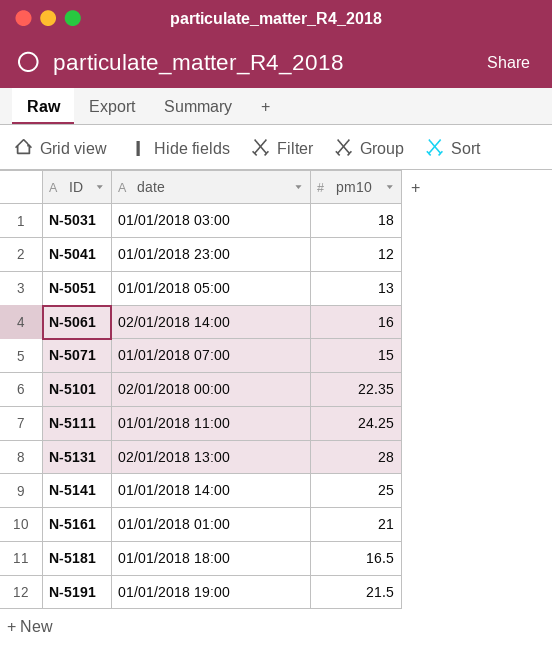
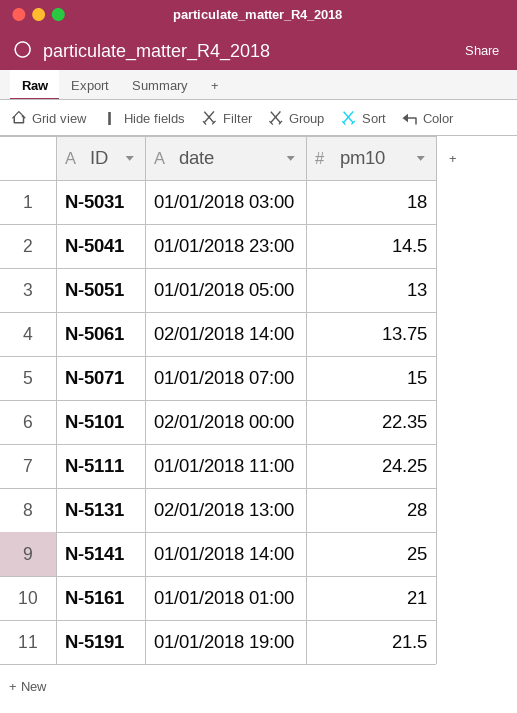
row N-5181: 01/01/2018 18:00 | 16.5 -> none
N-5041 | pm10: 12 -> 14.5
N-5061 | pm10: 16 -> 13.75

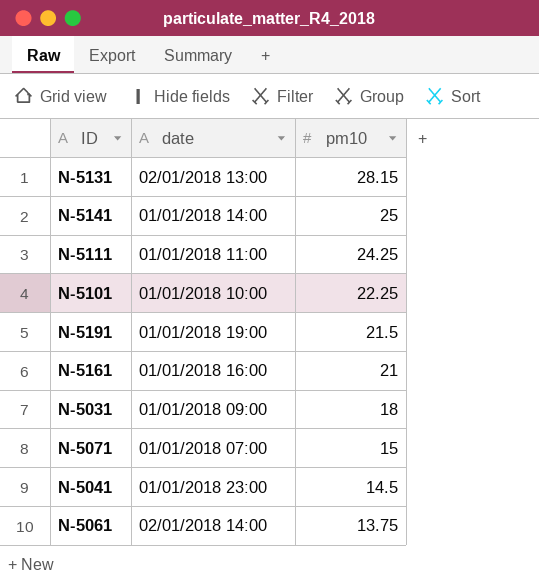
row order: ID ascending -> pm10 descending
row N-5051: 01/01/2018 05:00 | 13 -> none
N-5131 | pm10: 28 -> 28.15
N-5101 | date: 02/01/2018 00:00 -> 01/01/2018 10:00
N-5101 | pm10: 22.35 -> 22.25
N-5161 | date: 01/01/2018 01:00 -> 01/01/2018 16:00
N-5031 | date: 01/01/2018 03:00 -> 01/01/2018 09:00

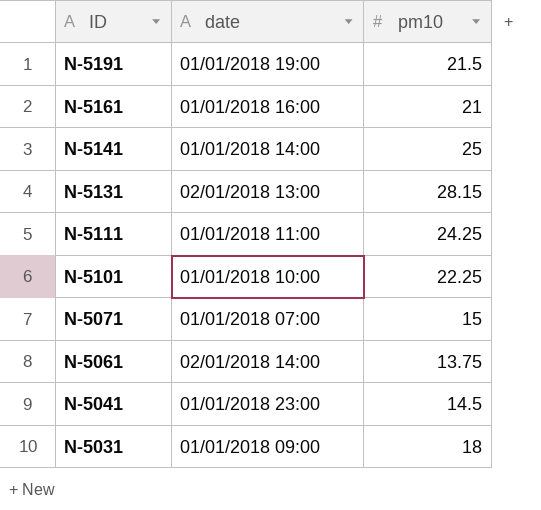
row order: pm10 descending -> ID descending

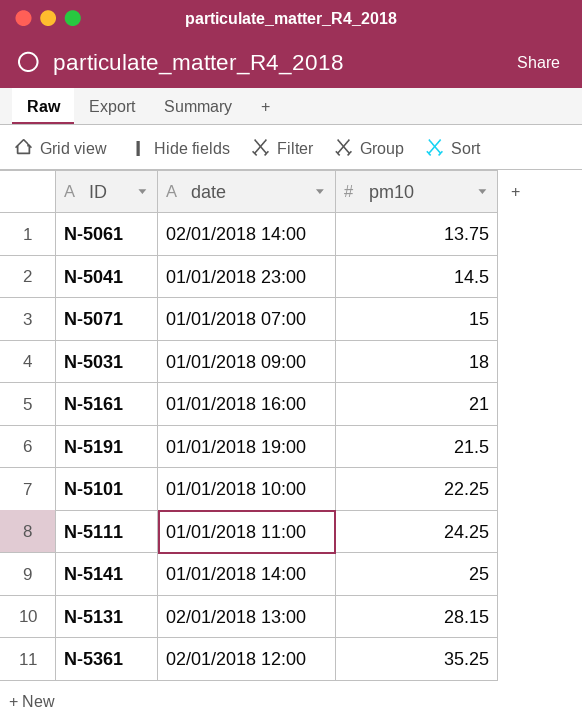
row order: ID descending -> pm10 ascending
row N-5361: none -> 02/01/2018 12:00 | 35.25

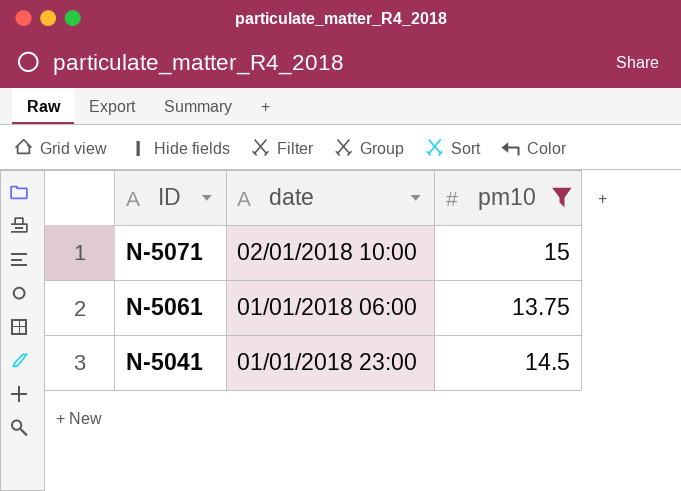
filter: none -> pm10 <= 15
row order: pm10 ascending -> ID descending
N-5071 | date: 01/01/2018 07:00 -> 02/01/2018 10:00
N-5061 | date: 02/01/2018 14:00 -> 01/01/2018 06:00

